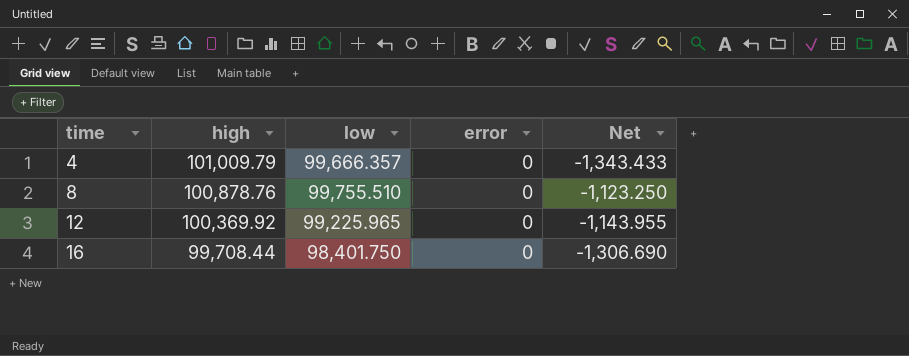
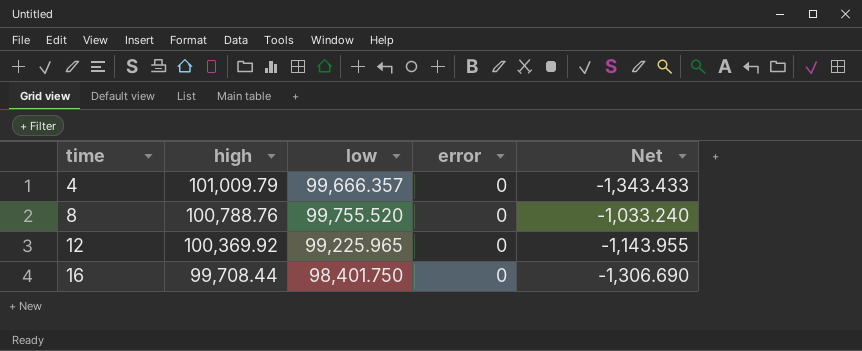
8 | high: 100,878.76 -> 100,788.76
8 | low: 99,755.510 -> 99,755.520
8 | Net: -1,123.250 -> -1,033.240

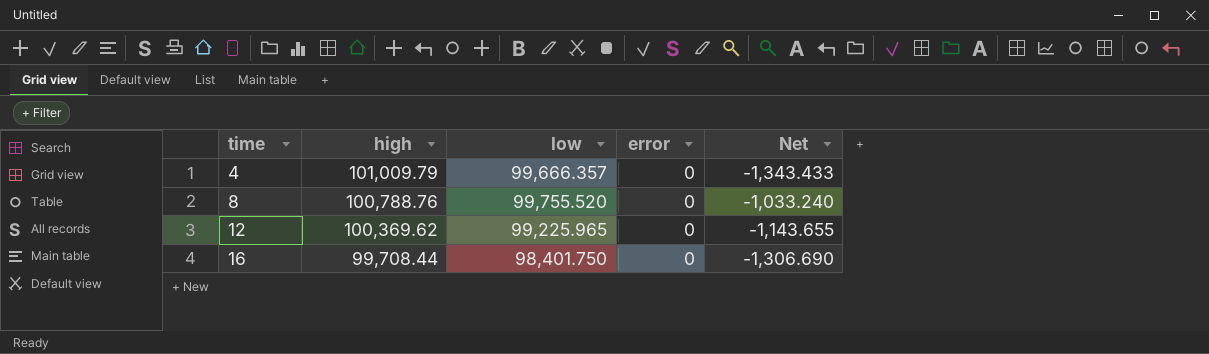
12 | high: 100,369.92 -> 100,369.62
12 | Net: -1,143.955 -> -1,143.655

